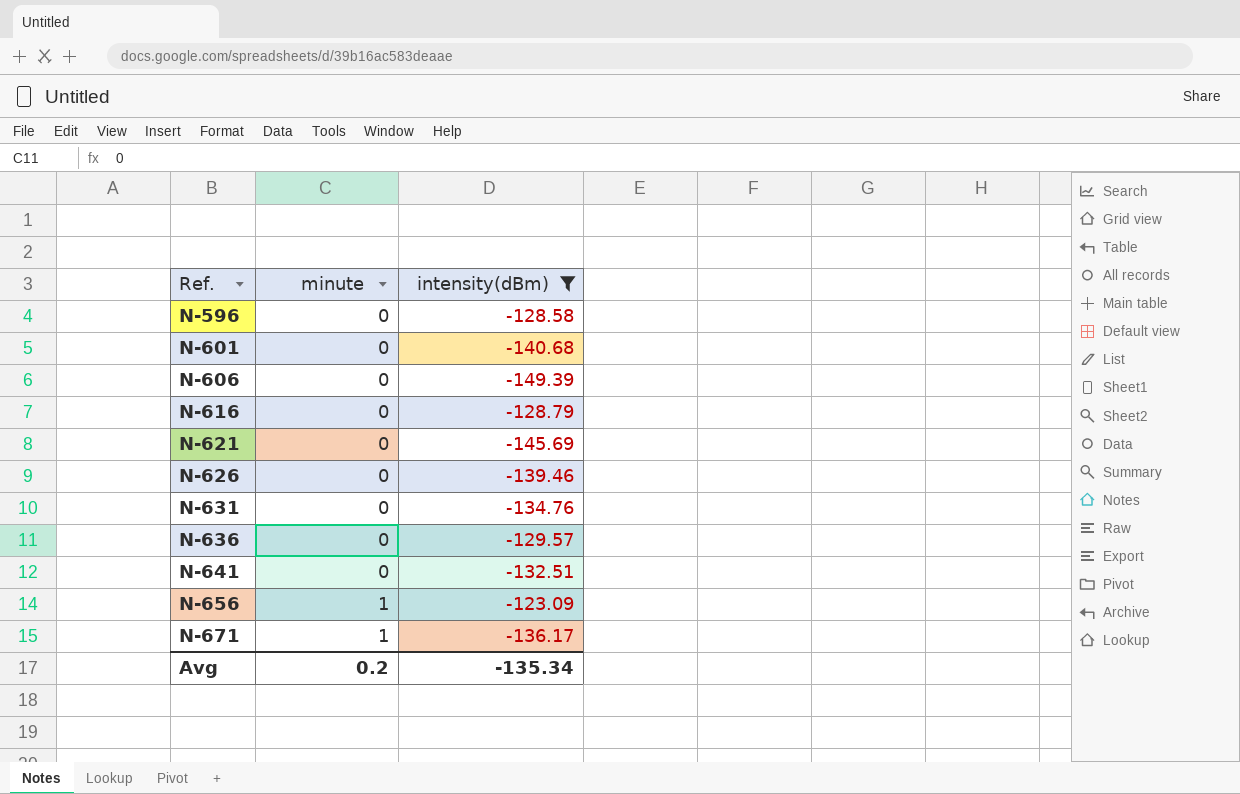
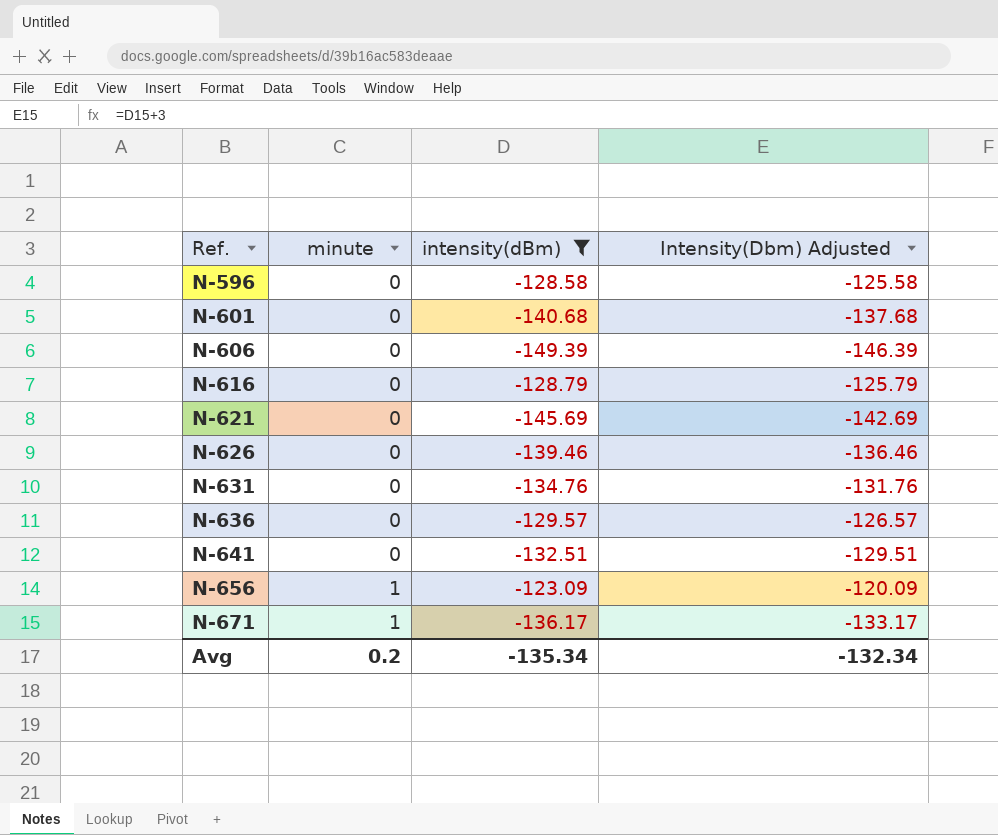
column Intensity(Dbm) Adjusted | formula: none -> [intensity(dBm)] + 3

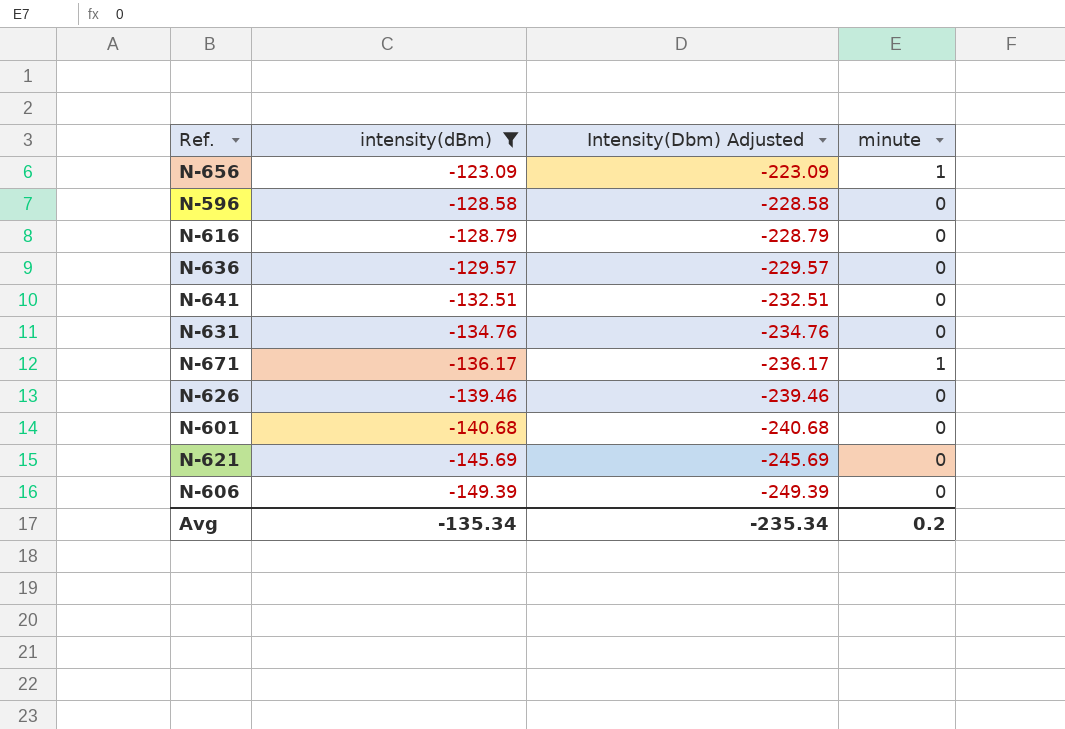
row order: Ref. ascending -> intensity(dBm) descending
column Intensity(Dbm) Adjusted | formula: [intensity(dBm)] + 3 -> [intensity(dBm)] - 100
column minute | position: 2 -> 4
Avg | Intensity(Dbm) Adjusted: -132.34 -> -235.34

